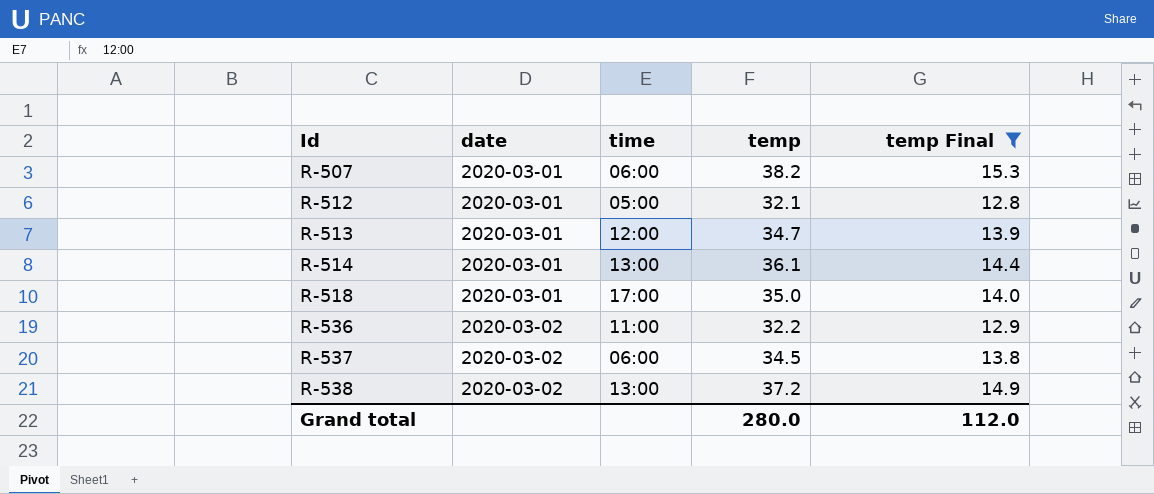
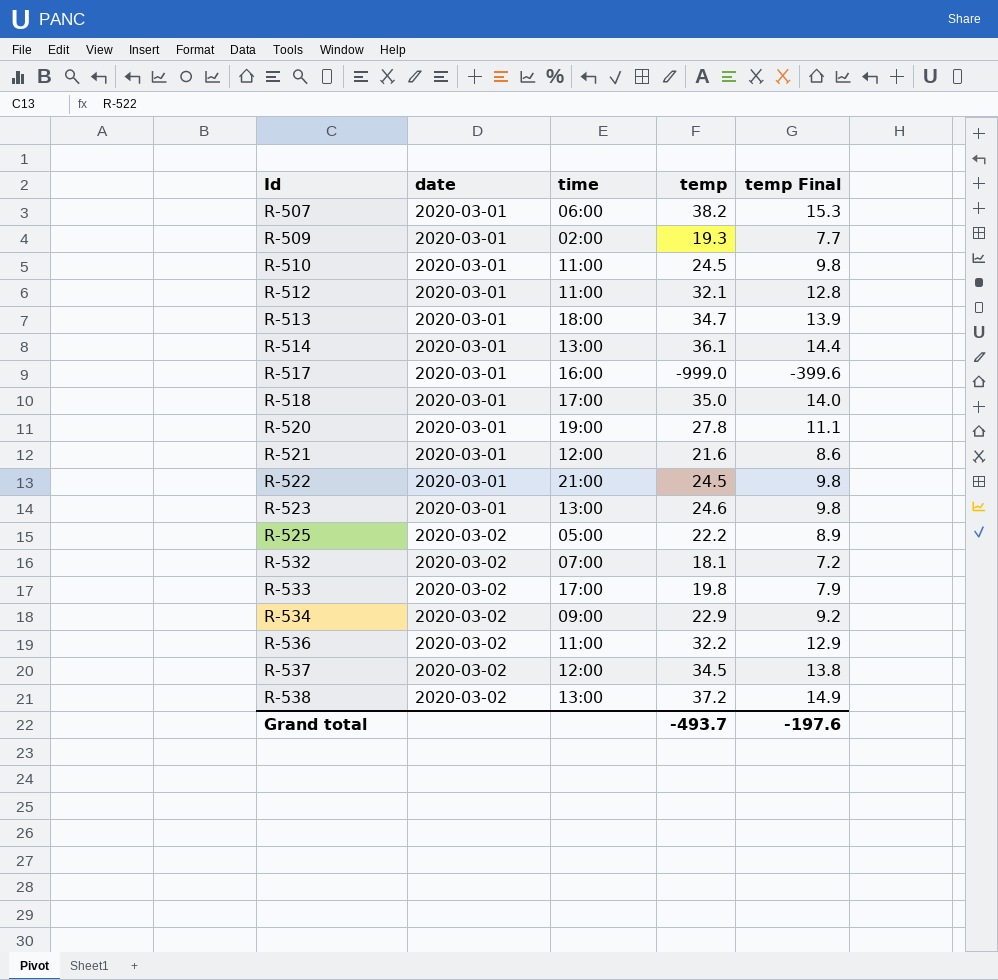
filter: temp Final >= 12.8 -> none
R-512 | time: 05:00 -> 11:00
R-513 | time: 12:00 -> 18:00
R-537 | time: 06:00 -> 12:00
Grand total | temp: 280.0 -> -493.7
Grand total | temp Final: 112.0 -> -197.6

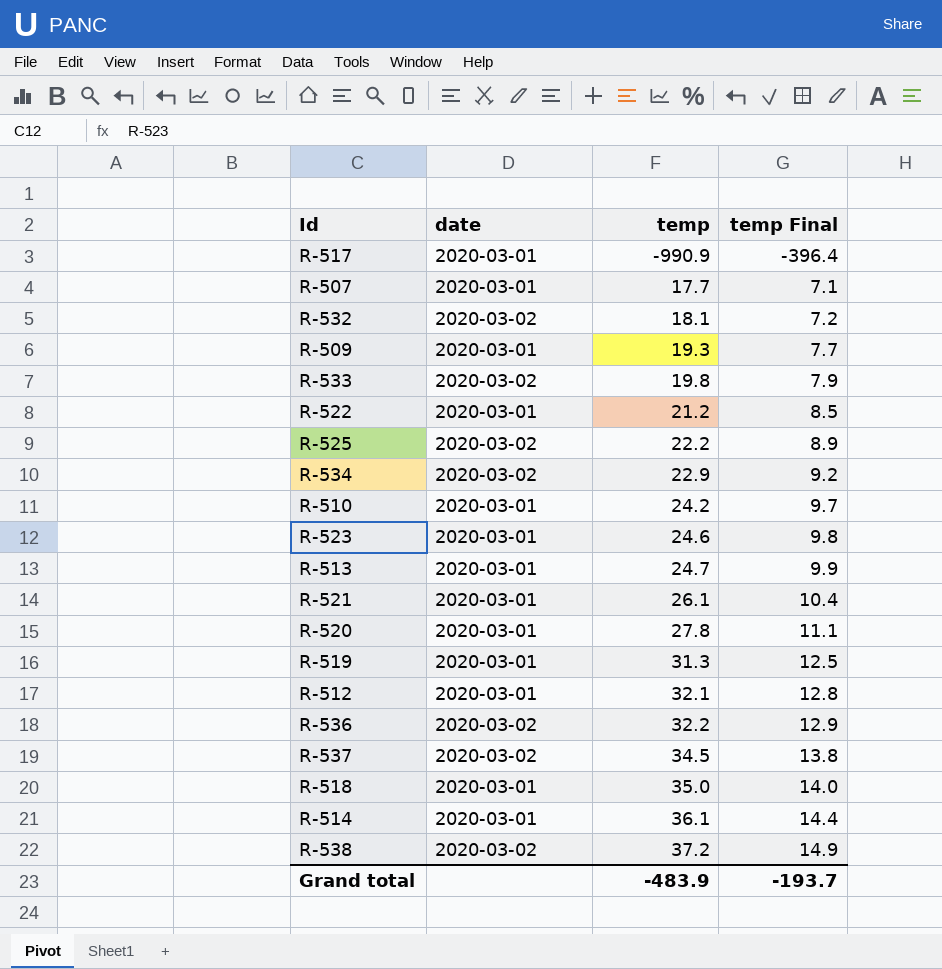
row order: Id ascending -> temp ascending
column time | position: 3 -> none
R-517 | temp: -999.0 -> -990.9
R-517 | temp Final: -399.6 -> -396.4
R-507 | temp: 38.2 -> 17.7
R-507 | temp Final: 15.3 -> 7.1
R-522 | temp: 24.5 -> 21.2
R-522 | temp Final: 9.8 -> 8.5
R-510 | temp: 24.5 -> 24.2
R-510 | temp Final: 9.8 -> 9.7
R-513 | temp: 34.7 -> 24.7
R-513 | temp Final: 13.9 -> 9.9
R-521 | temp: 21.6 -> 26.1
R-521 | temp Final: 8.6 -> 10.4
row R-519: none -> 2020-03-01 | 31.3 | 12.5
Grand total | temp: -493.7 -> -483.9
Grand total | temp Final: -197.6 -> -193.7

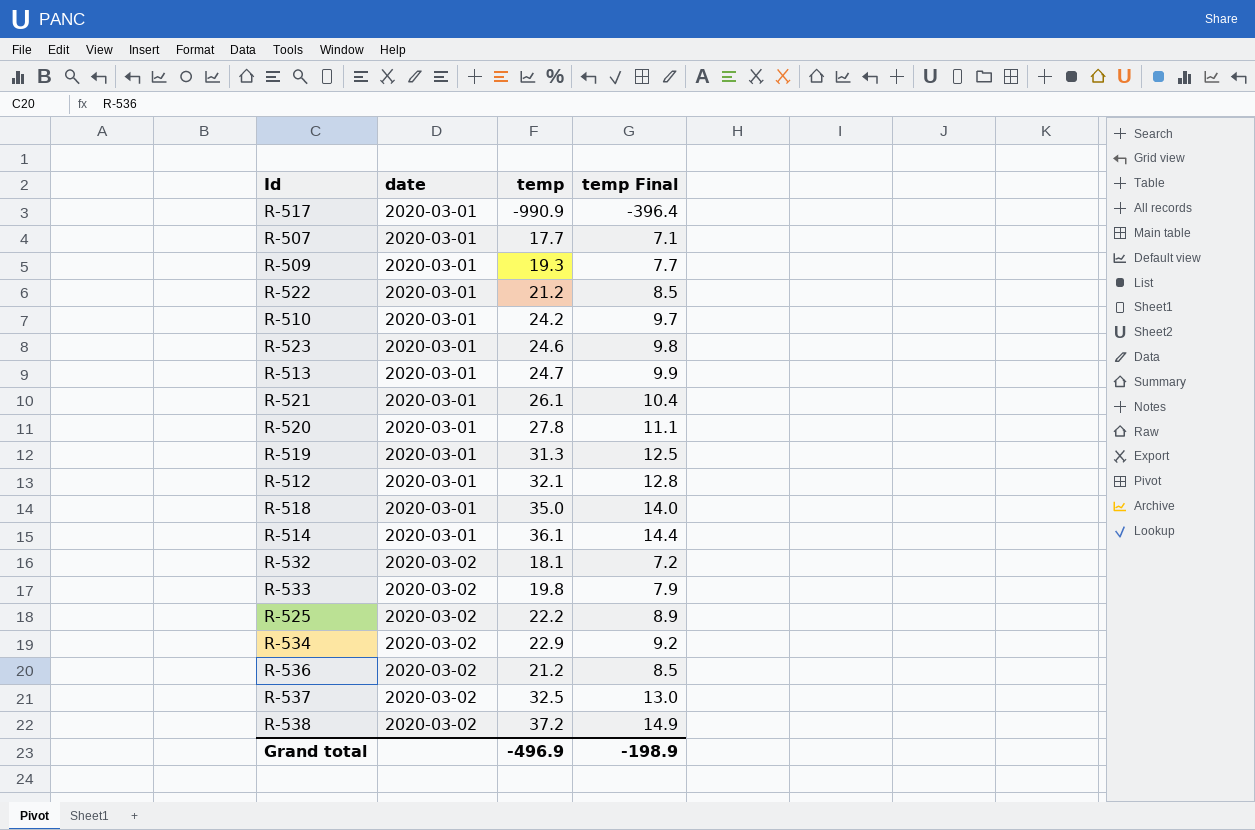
row order: temp ascending -> date ascending
R-536 | temp: 32.2 -> 21.2
R-536 | temp Final: 12.9 -> 8.5
R-537 | temp: 34.5 -> 32.5
R-537 | temp Final: 13.8 -> 13.0
Grand total | temp: -483.9 -> -496.9
Grand total | temp Final: -193.7 -> -198.9

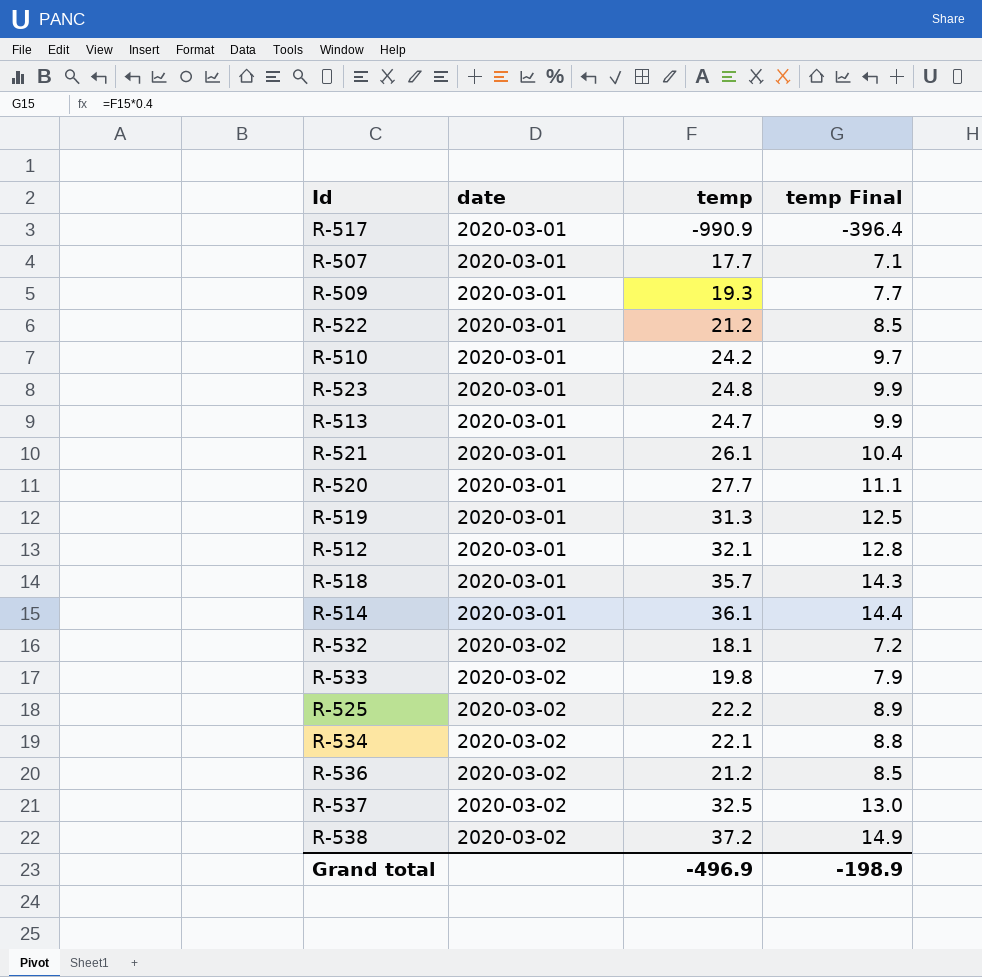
R-523 | temp: 24.6 -> 24.8
R-523 | temp Final: 9.8 -> 9.9
R-520 | temp: 27.8 -> 27.7
R-518 | temp: 35.0 -> 35.7
R-518 | temp Final: 14.0 -> 14.3
R-534 | temp: 22.9 -> 22.1
R-534 | temp Final: 9.2 -> 8.8

